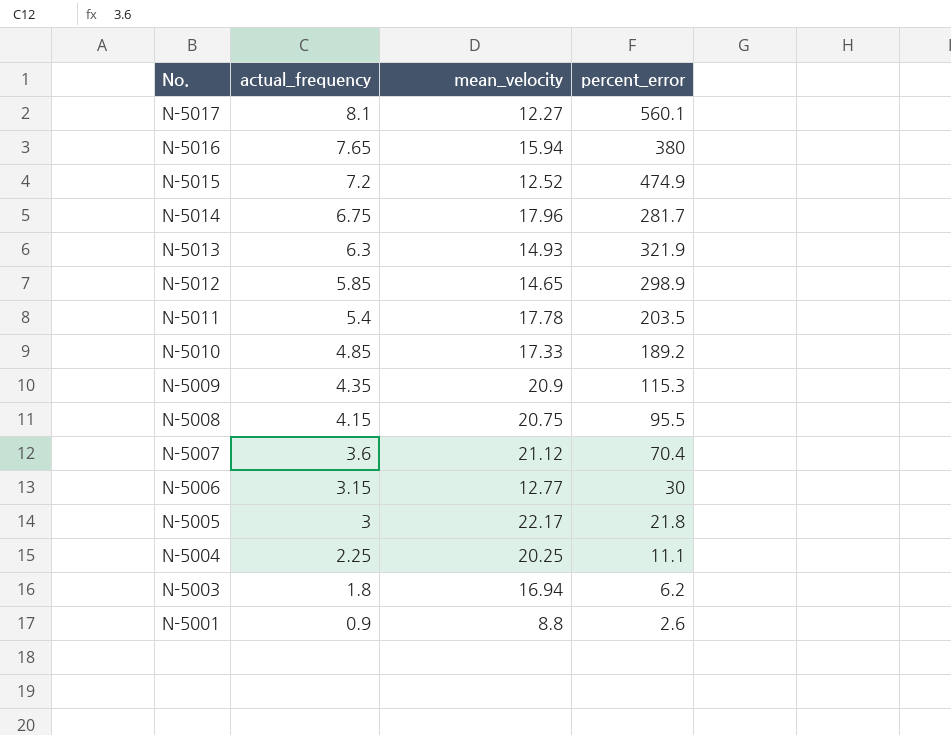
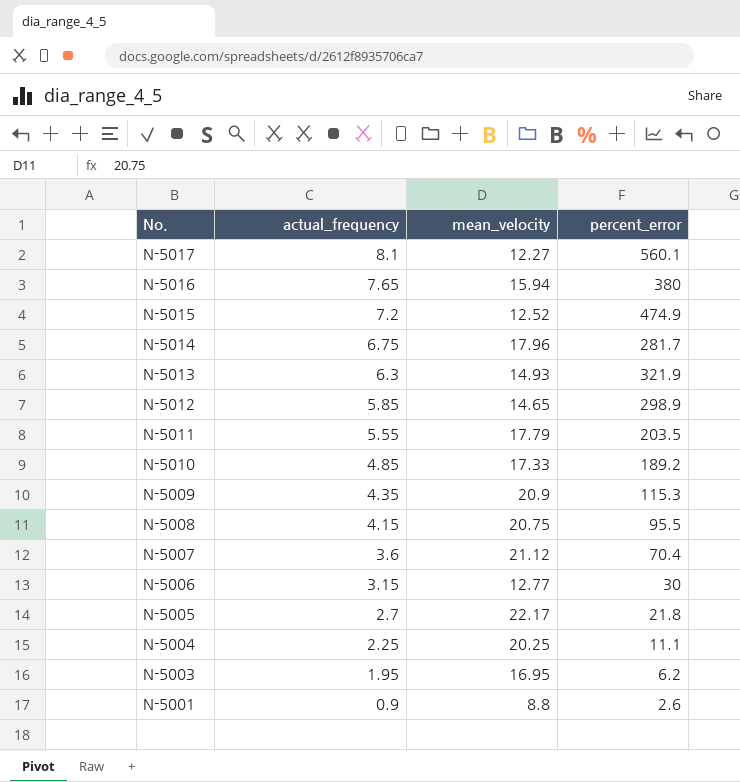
N-5011 | actual_frequency: 5.4 -> 5.55
N-5011 | mean_velocity: 17.78 -> 17.79
N-5005 | actual_frequency: 3 -> 2.7
N-5003 | actual_frequency: 1.8 -> 1.95
N-5003 | mean_velocity: 16.94 -> 16.95

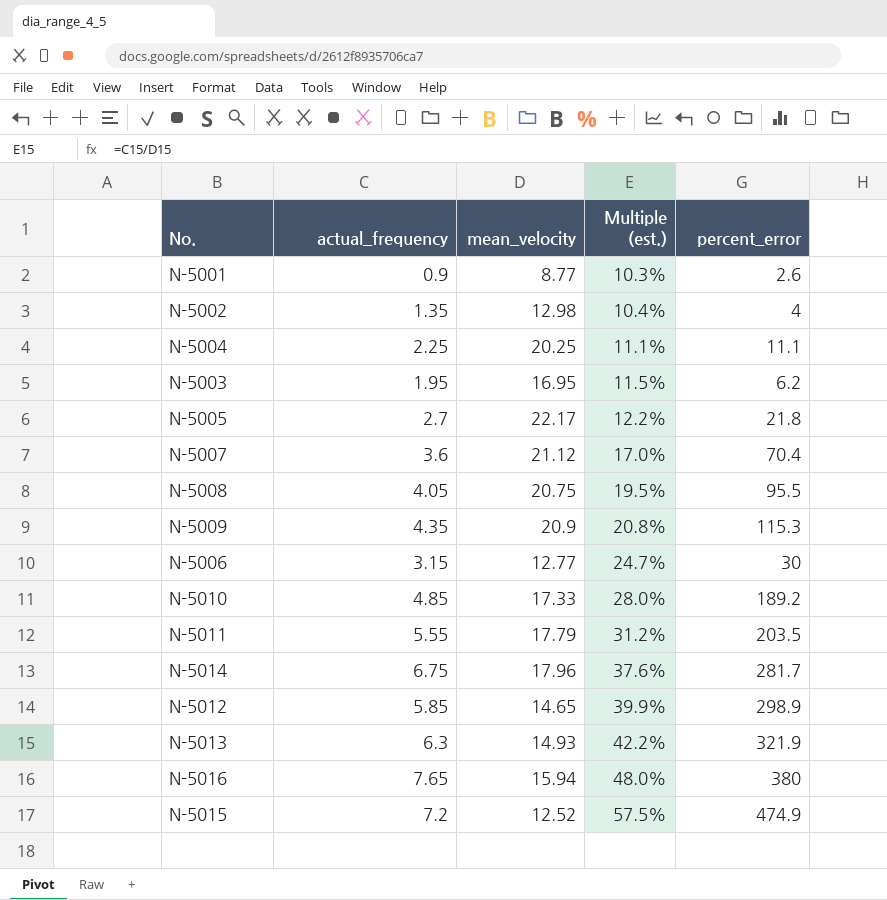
row order: No. descending -> Multiple (est.) ascending
column Multiple (est.) | formula: none -> [actual_frequency] / [mean_velocity]
row N-5017: 8.1 | 12.27 | 560.1 -> none
N-5001 | mean_velocity: 8.8 -> 8.77
row N-5002: none -> 1.35 | 12.98 | 10.4% | 4
N-5008 | actual_frequency: 4.15 -> 4.05

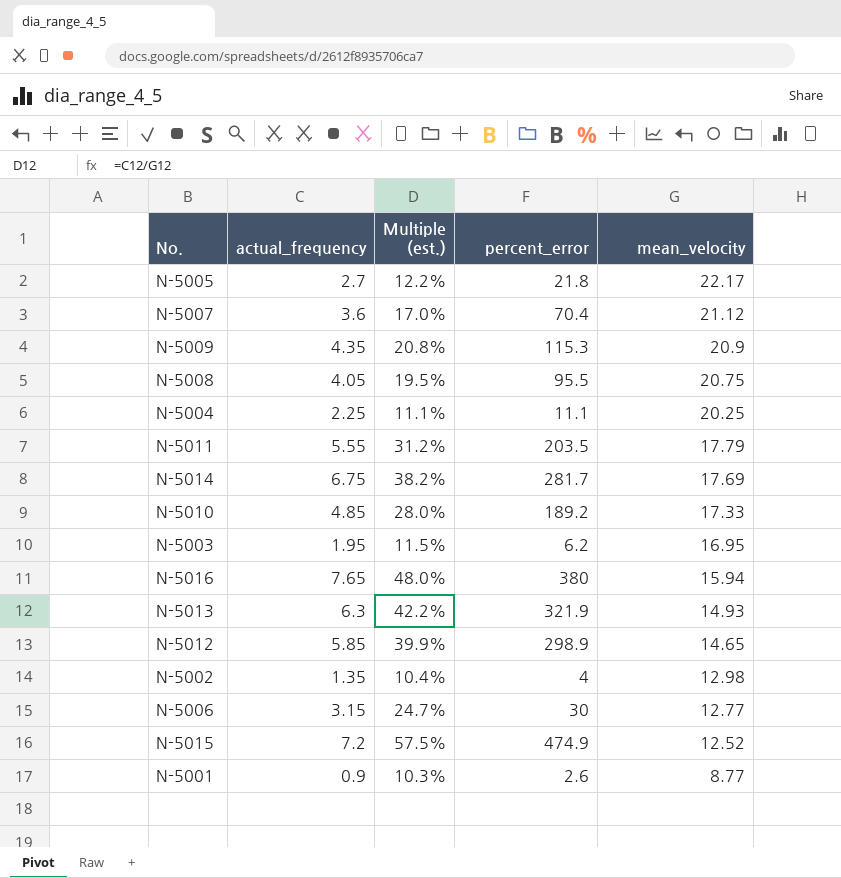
row order: Multiple (est.) ascending -> mean_velocity descending
column mean_velocity | position: 3 -> 5
N-5014 | Multiple (est.): 37.6% -> 38.2%
N-5014 | mean_velocity: 17.96 -> 17.69

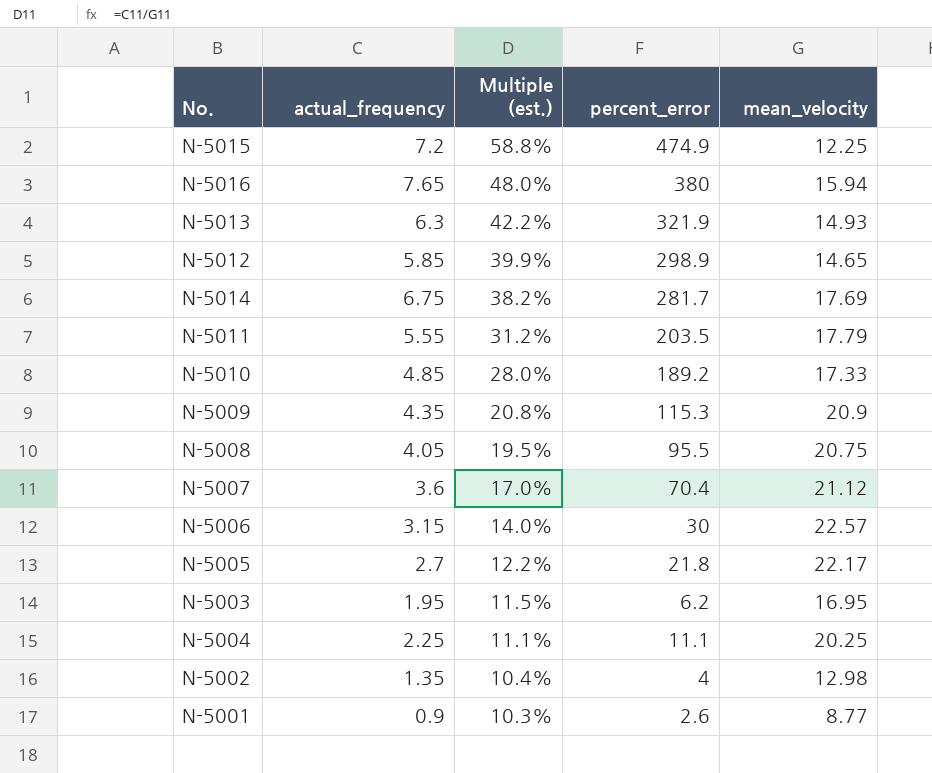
row order: mean_velocity descending -> Multiple (est.) descending
N-5015 | Multiple (est.): 57.5% -> 58.8%
N-5015 | mean_velocity: 12.52 -> 12.25
N-5006 | Multiple (est.): 24.7% -> 14.0%
N-5006 | mean_velocity: 12.77 -> 22.57

